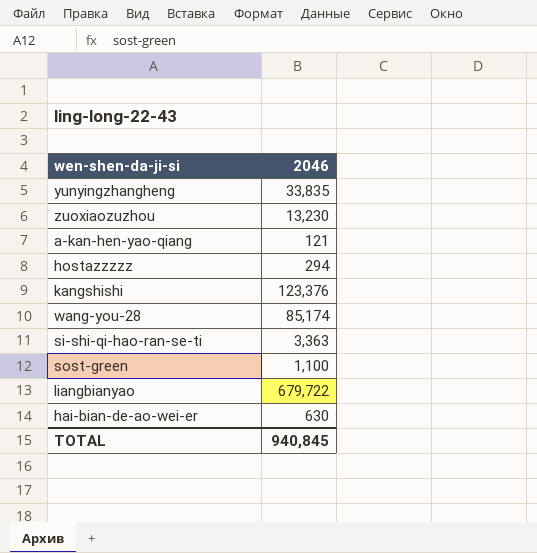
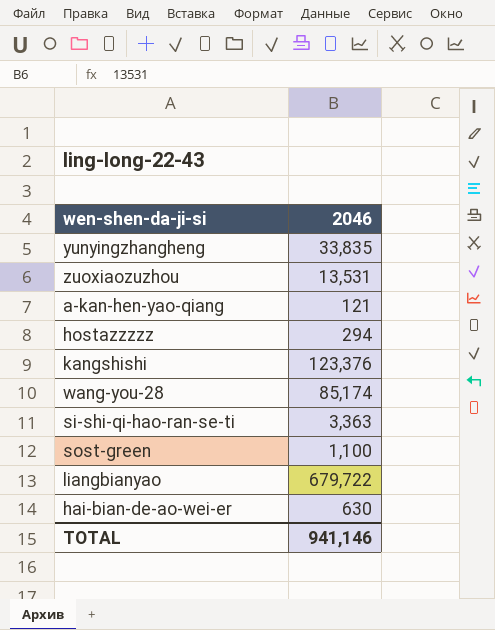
zuoxiaozuzhou | 2046: 13,230 -> 13,531
TOTAL | 2046: 940,845 -> 941,146

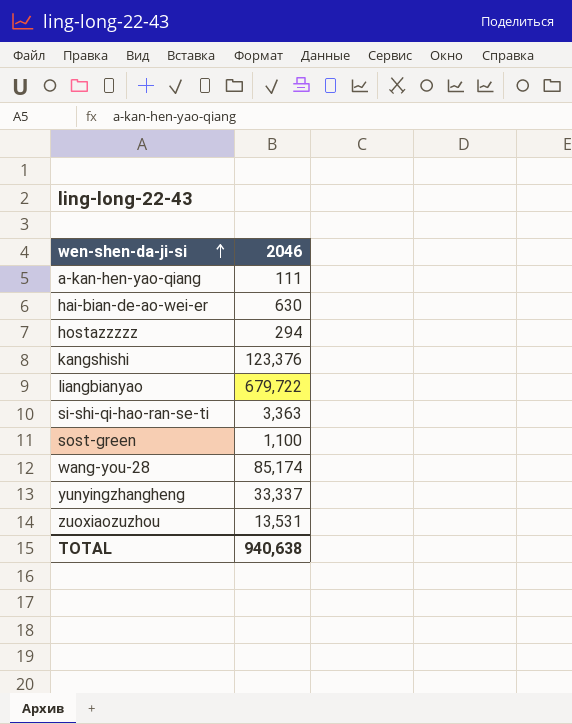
row order: none -> wen-shen-da-ji-si ascending
a-kan-hen-yao-qiang | 2046: 121 -> 111
yunyingzhangheng | 2046: 33,835 -> 33,337
TOTAL | 2046: 941,146 -> 940,638

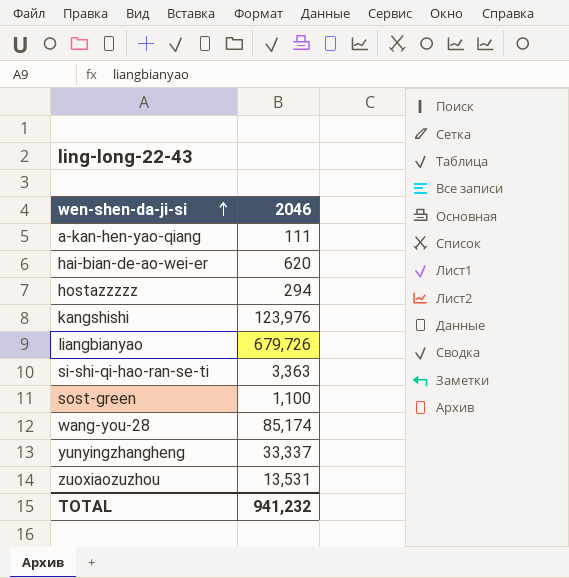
hai-bian-de-ao-wei-er | 2046: 630 -> 620
kangshishi | 2046: 123,376 -> 123,976
liangbianyao | 2046: 679,722 -> 679,726
TOTAL | 2046: 940,638 -> 941,232

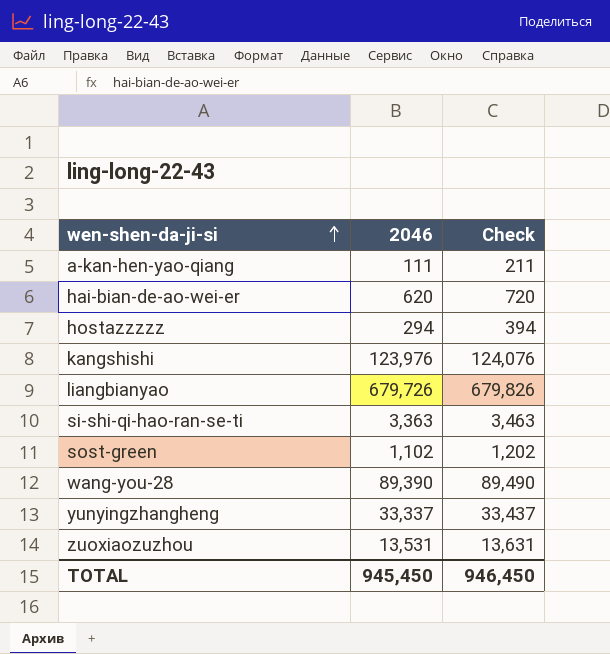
column Check | formula: none -> [2046] + 100
sost-green | 2046: 1,100 -> 1,102
wang-you-28 | 2046: 85,174 -> 89,390
TOTAL | 2046: 941,232 -> 945,450

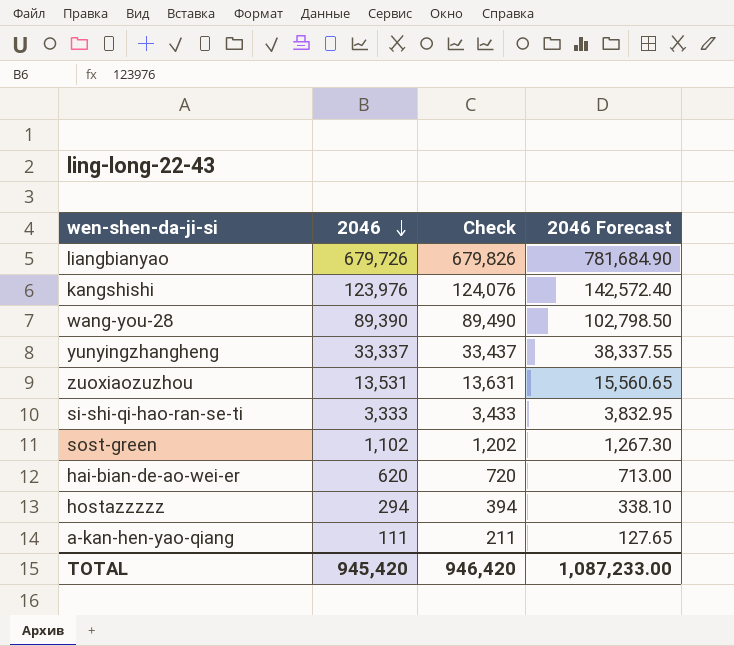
row order: wen-shen-da-ji-si ascending -> 2046 descending
column 2046 Forecast | formula: none -> [2046] * 1.15
si-shi-qi-hao-ran-se-ti | 2046: 3,363 -> 3,333
si-shi-qi-hao-ran-se-ti | Check: 3,463 -> 3,433
TOTAL | 2046: 945,450 -> 945,420
TOTAL | Check: 946,450 -> 946,420

